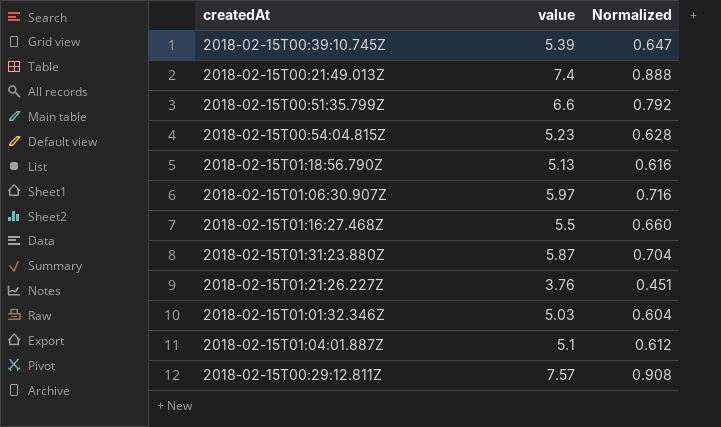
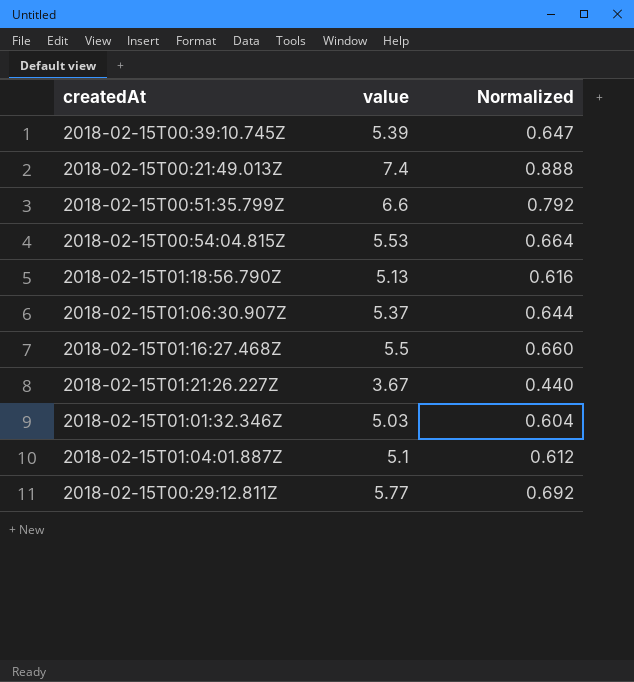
row 2018-02-15T01:31:23.880Z: 5.87 | 0.704 -> none
2018-02-15T00:54:04.815Z | value: 5.23 -> 5.53
2018-02-15T00:54:04.815Z | Normalized: 0.628 -> 0.664
2018-02-15T01:06:30.907Z | value: 5.97 -> 5.37
2018-02-15T01:06:30.907Z | Normalized: 0.716 -> 0.644
2018-02-15T01:21:26.227Z | value: 3.76 -> 3.67
2018-02-15T01:21:26.227Z | Normalized: 0.451 -> 0.440
2018-02-15T00:29:12.811Z | value: 7.57 -> 5.77
2018-02-15T00:29:12.811Z | Normalized: 0.908 -> 0.692

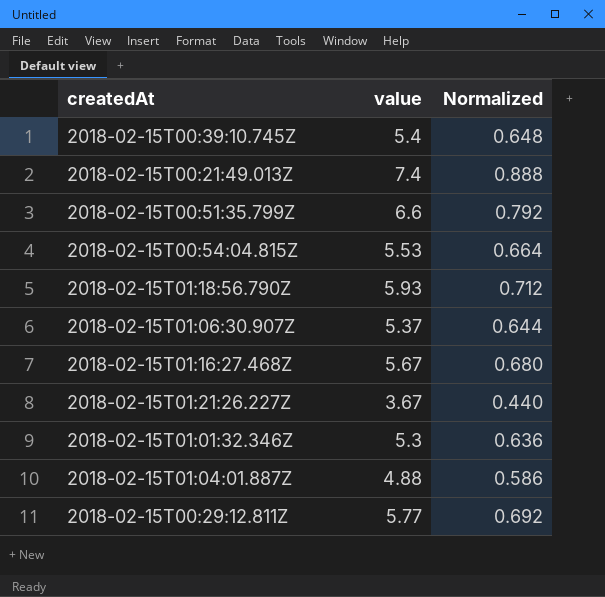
2018-02-15T00:39:10.745Z | value: 5.39 -> 5.4
2018-02-15T00:39:10.745Z | Normalized: 0.647 -> 0.648
2018-02-15T01:18:56.790Z | value: 5.13 -> 5.93
2018-02-15T01:18:56.790Z | Normalized: 0.616 -> 0.712
2018-02-15T01:16:27.468Z | value: 5.5 -> 5.67
2018-02-15T01:16:27.468Z | Normalized: 0.660 -> 0.680
2018-02-15T01:01:32.346Z | value: 5.03 -> 5.3
2018-02-15T01:01:32.346Z | Normalized: 0.604 -> 0.636
2018-02-15T01:04:01.887Z | value: 5.1 -> 4.88
2018-02-15T01:04:01.887Z | Normalized: 0.612 -> 0.586

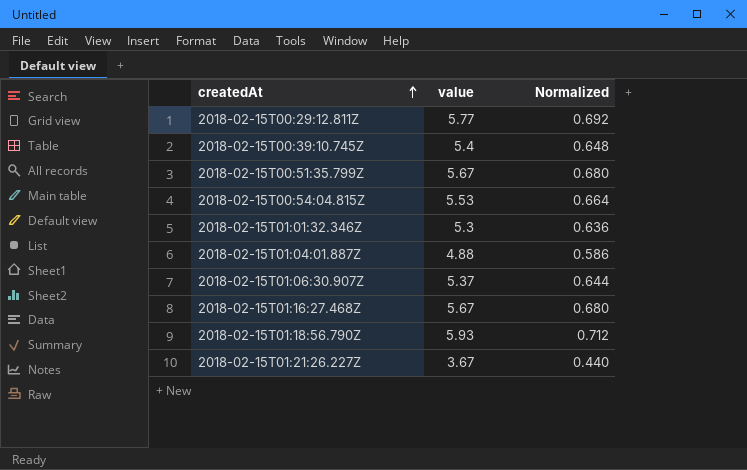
row order: none -> createdAt ascending
row 2018-02-15T00:21:49.013Z: 7.4 | 0.888 -> none
2018-02-15T00:51:35.799Z | value: 6.6 -> 5.67
2018-02-15T00:51:35.799Z | Normalized: 0.792 -> 0.680

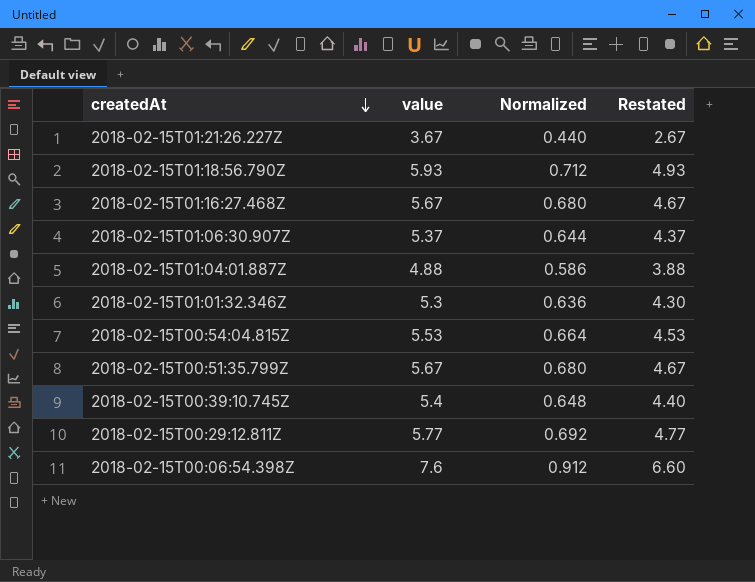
row order: createdAt ascending -> createdAt descending
column Restated | formula: none -> [value] - 1
row 2018-02-15T00:06:54.398Z: none -> 7.6 | 0.912 | 6.60

